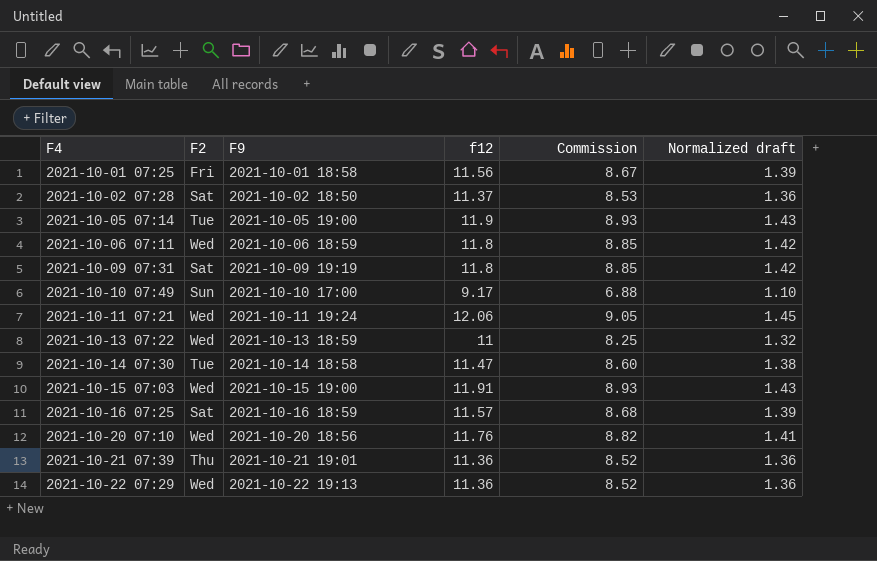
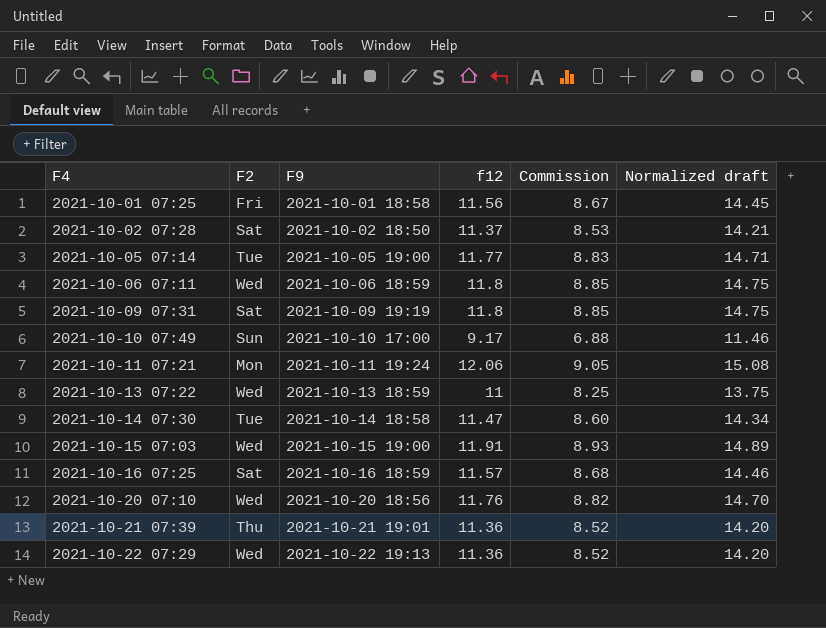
column Normalized draft | formula: [f12] * 0.12 -> [f12] * 1.25
2021-10-05 07:14 | f12: 11.9 -> 11.77
2021-10-05 07:14 | Commission: 8.93 -> 8.83
2021-10-11 07:21 | F2: Wed -> Mon

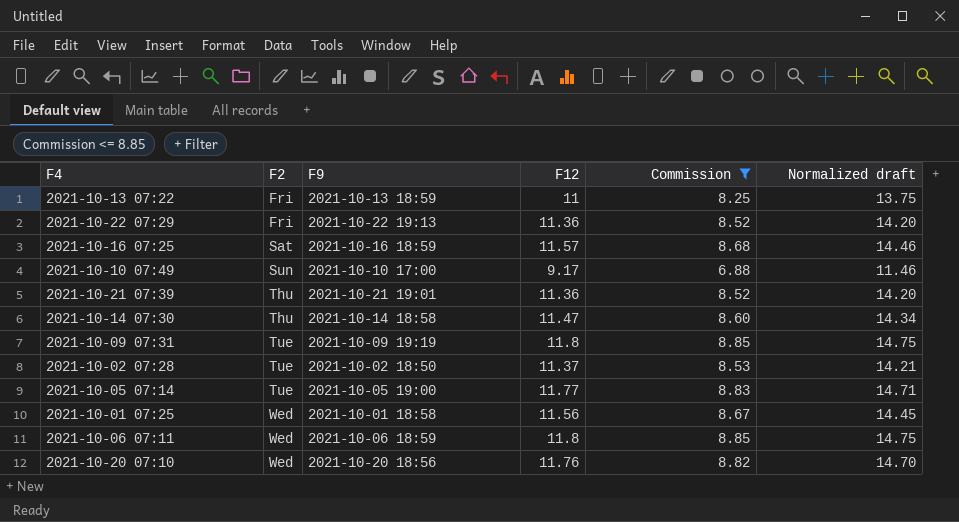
filter: none -> Commission <= 8.85
row order: F4 ascending -> F2 ascending
column name: f12 -> F12
2021-10-13 07:22 | F2: Wed -> Fri
2021-10-22 07:29 | F2: Wed -> Fri
2021-10-14 07:30 | F2: Tue -> Thu
2021-10-09 07:31 | F2: Sat -> Tue
2021-10-02 07:28 | F2: Sat -> Tue
2021-10-01 07:25 | F2: Fri -> Wed

